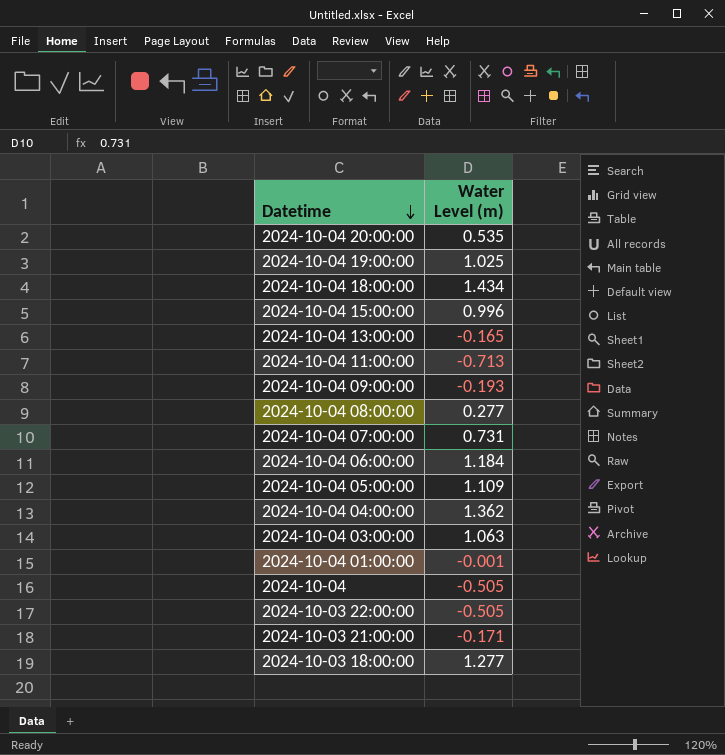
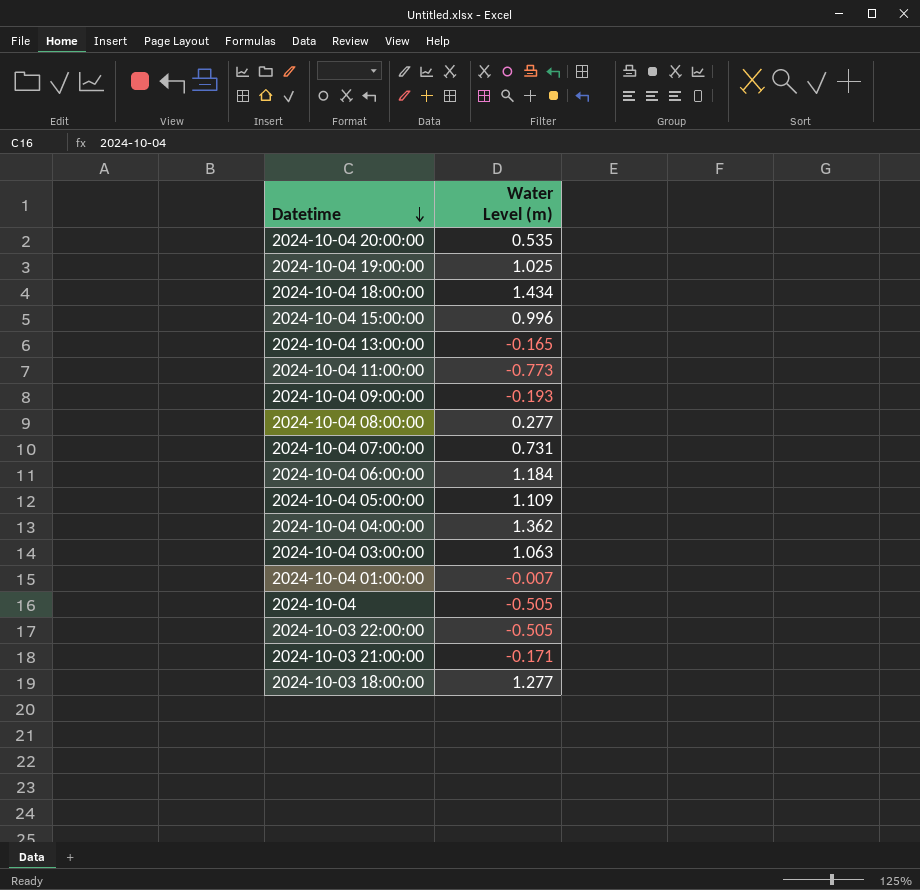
2024-10-04 11:00:00 | Water Level (m): -0.713 -> -0.773
2024-10-04 01:00:00 | Water Level (m): -0.001 -> -0.007

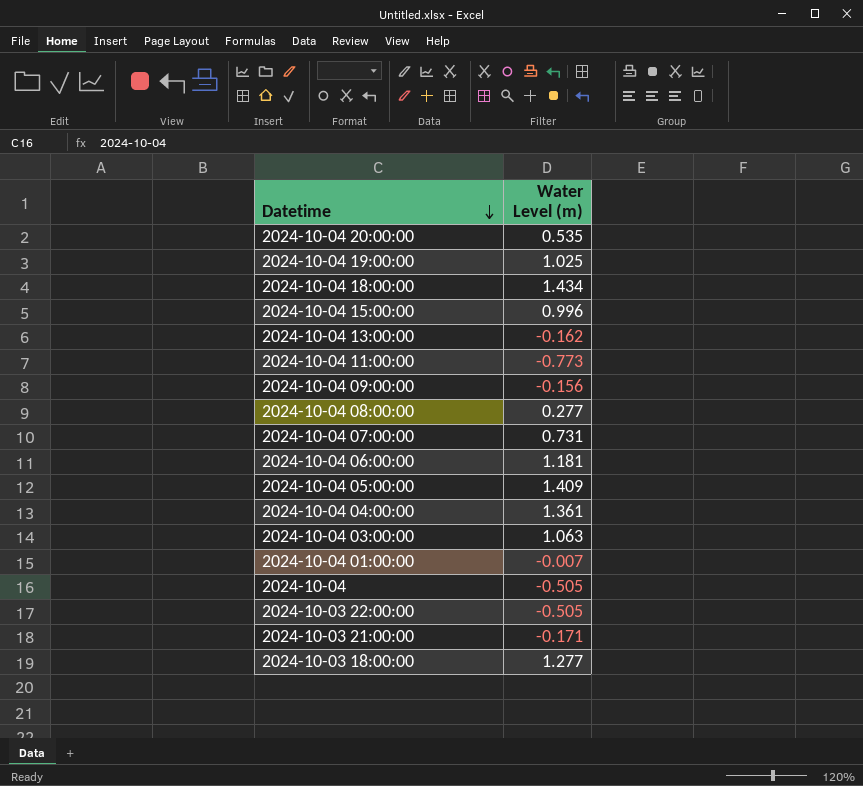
2024-10-04 13:00:00 | Water Level (m): -0.165 -> -0.162
2024-10-04 09:00:00 | Water Level (m): -0.193 -> -0.156
2024-10-04 06:00:00 | Water Level (m): 1.184 -> 1.181
2024-10-04 05:00:00 | Water Level (m): 1.109 -> 1.409
2024-10-04 04:00:00 | Water Level (m): 1.362 -> 1.361

